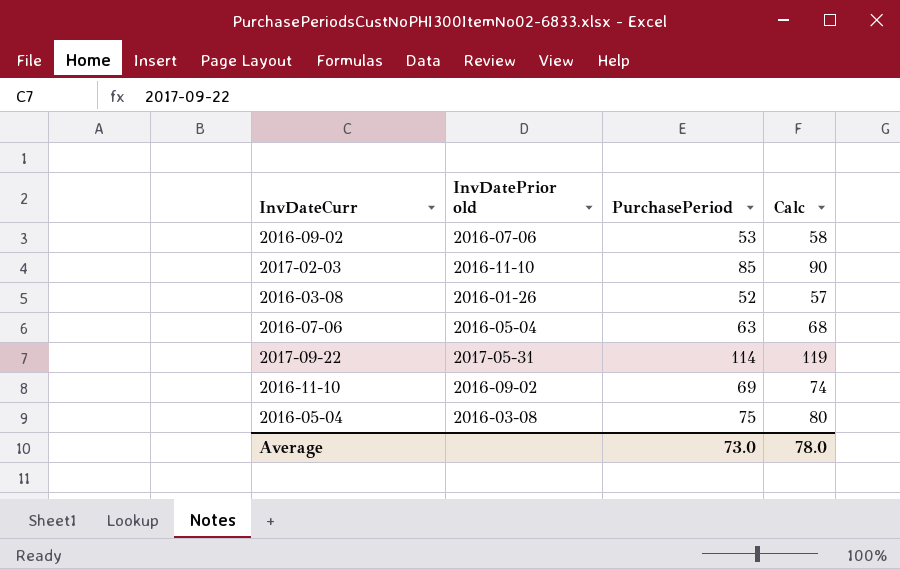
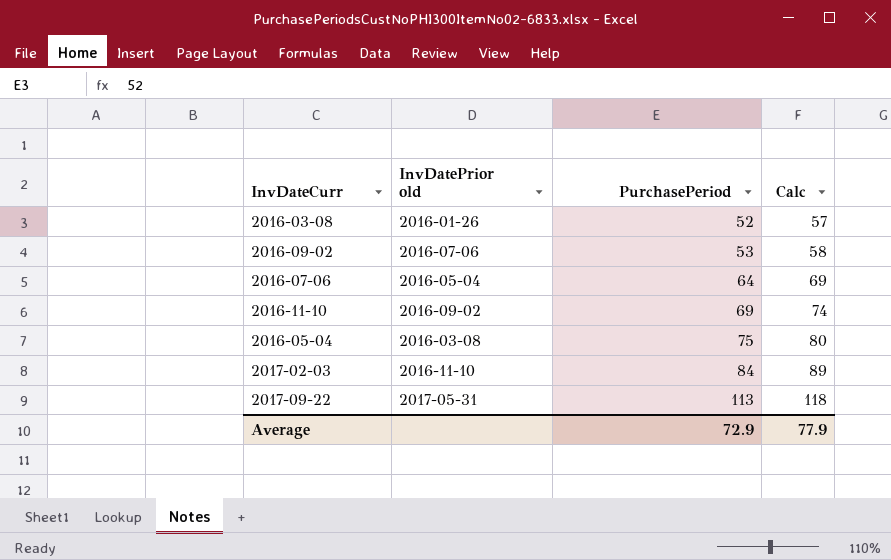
row order: none -> PurchasePeriod ascending
2016-07-06 | PurchasePeriod: 63 -> 64
2016-07-06 | Calc: 68 -> 69
2017-02-03 | PurchasePeriod: 85 -> 84
2017-02-03 | Calc: 90 -> 89
2017-09-22 | PurchasePeriod: 114 -> 113
2017-09-22 | Calc: 119 -> 118
Average | PurchasePeriod: 73.0 -> 72.9
Average | Calc: 78.0 -> 77.9

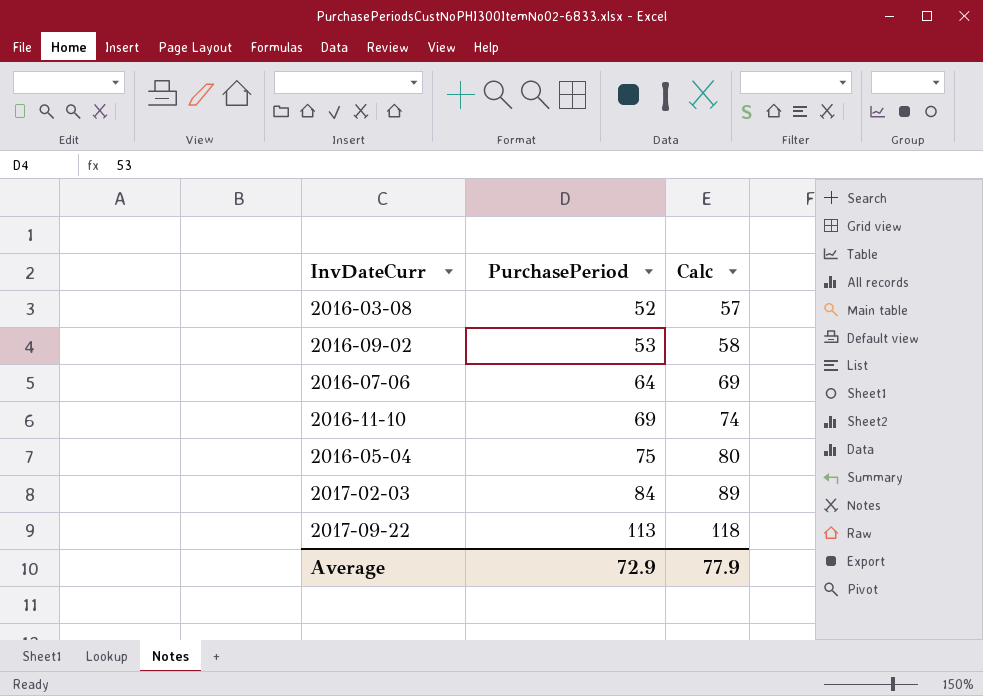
column InvDatePrior old | position: 2 -> none

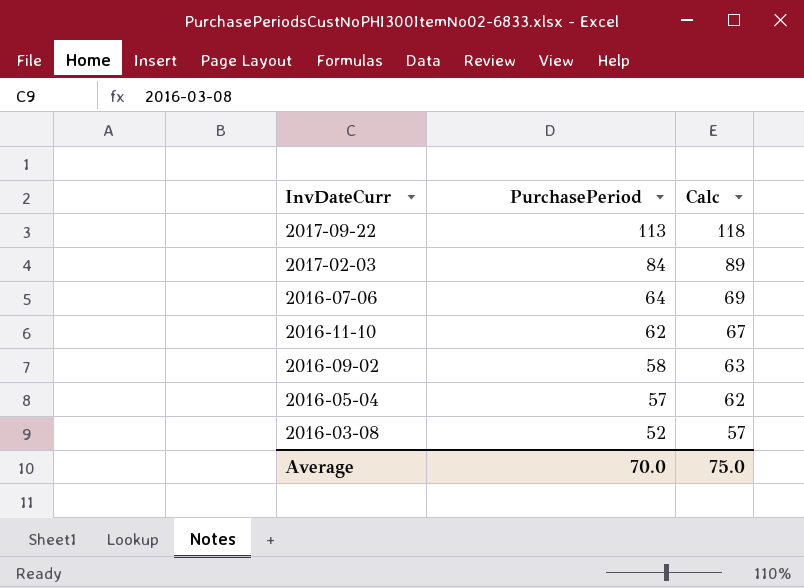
row order: PurchasePeriod ascending -> PurchasePeriod descending
2016-11-10 | PurchasePeriod: 69 -> 62
2016-11-10 | Calc: 74 -> 67
2016-09-02 | PurchasePeriod: 53 -> 58
2016-09-02 | Calc: 58 -> 63
2016-05-04 | PurchasePeriod: 75 -> 57
2016-05-04 | Calc: 80 -> 62
Average | PurchasePeriod: 72.9 -> 70.0
Average | Calc: 77.9 -> 75.0

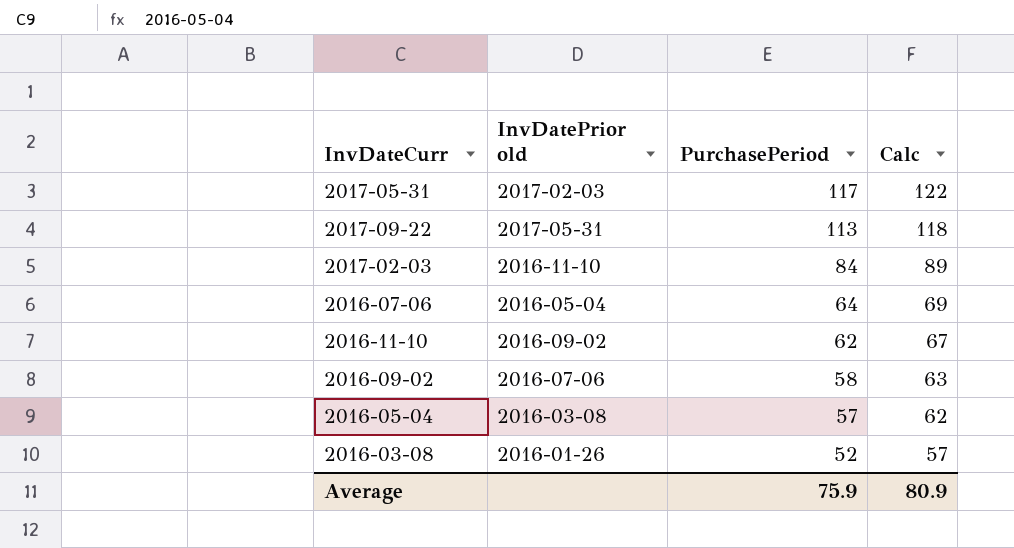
column InvDatePrior old | position: none -> 2
row 2017-05-31: none -> 2017-02-03 | 117 | 122
Average | PurchasePeriod: 70.0 -> 75.9
Average | Calc: 75.0 -> 80.9

